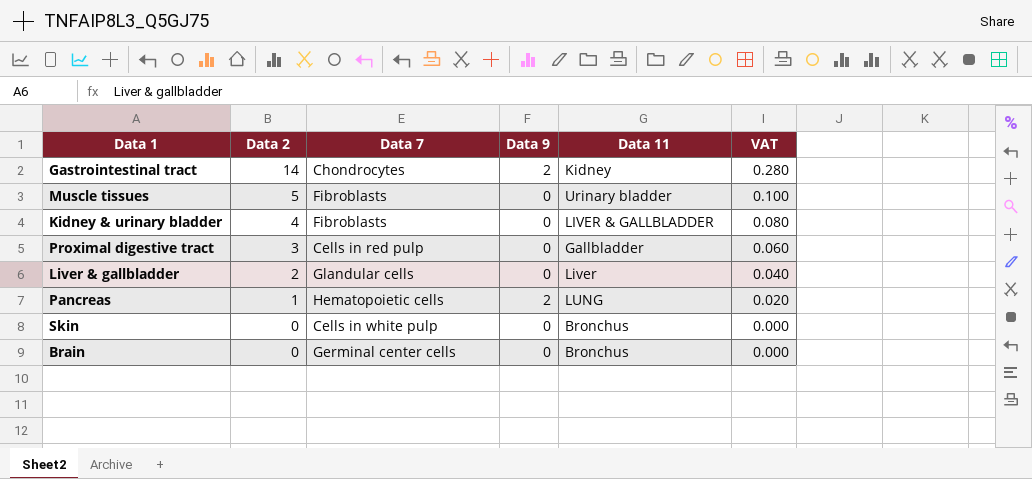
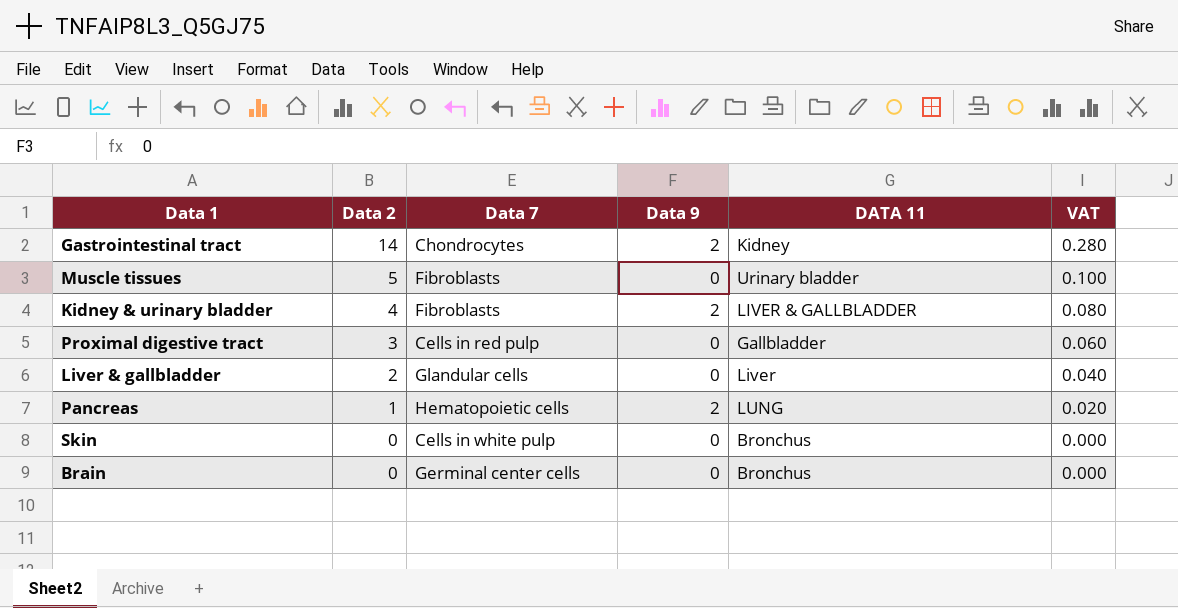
column name: Data 11 -> DATA 11
Kidney & urinary bladder | Data 9: 0 -> 2

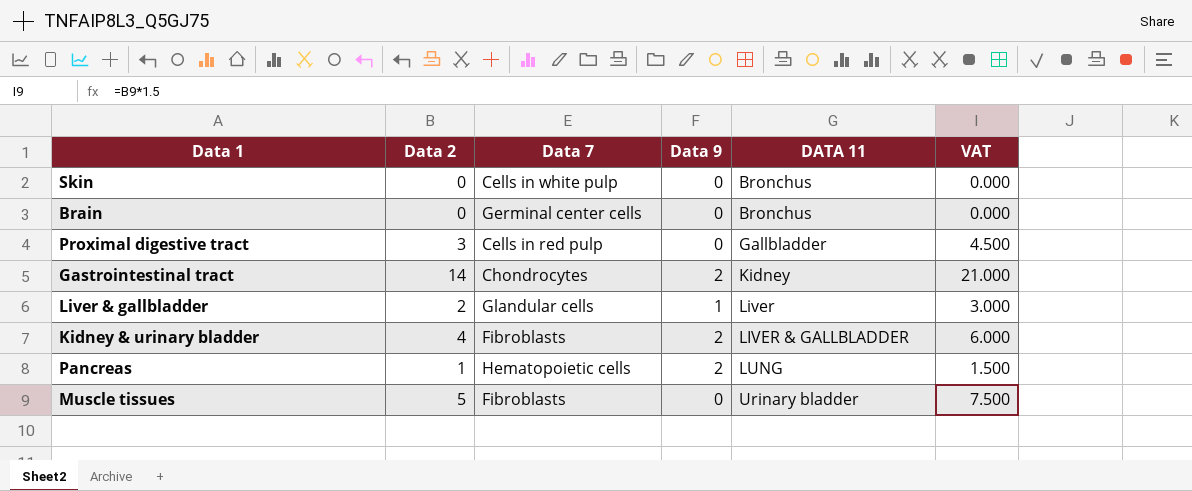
row order: Data 2 descending -> DATA 11 ascending
column VAT | formula: [Data 2] * 0.02 -> [Data 2] * 1.5
Liver & gallbladder | Data 9: 0 -> 1

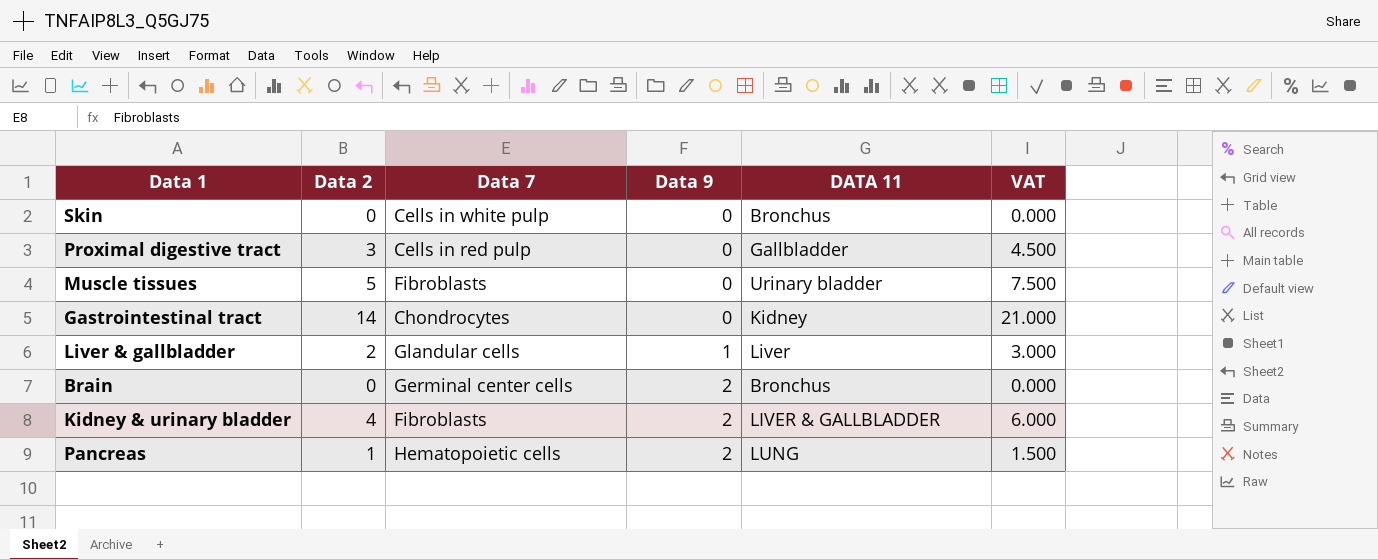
row order: DATA 11 ascending -> Data 9 ascending
Gastrointestinal tract | Data 9: 2 -> 0
Brain | Data 9: 0 -> 2

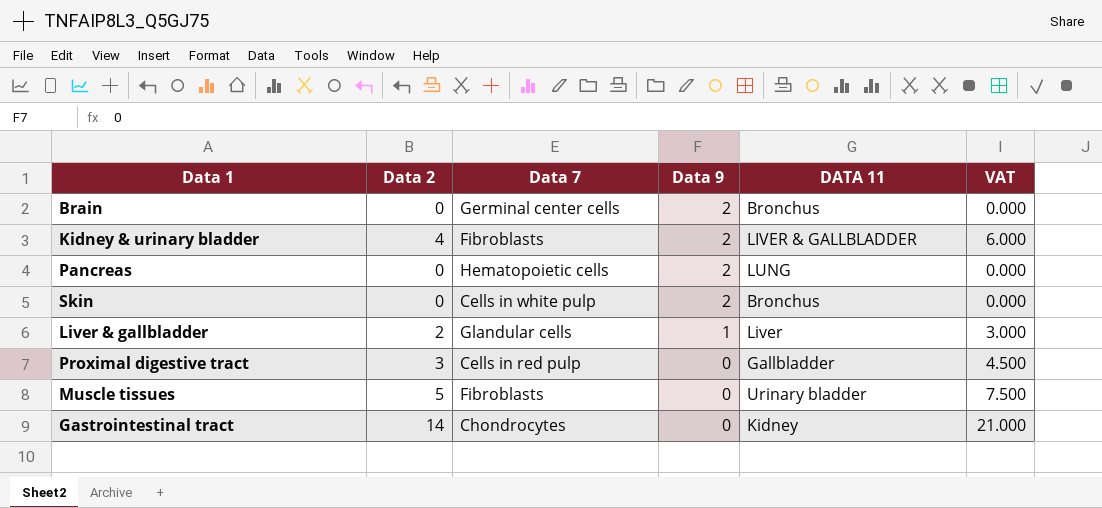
row order: Data 9 ascending -> Data 9 descending
Pancreas | Data 2: 1 -> 0
Pancreas | VAT: 1.500 -> 0.000
Skin | Data 9: 0 -> 2

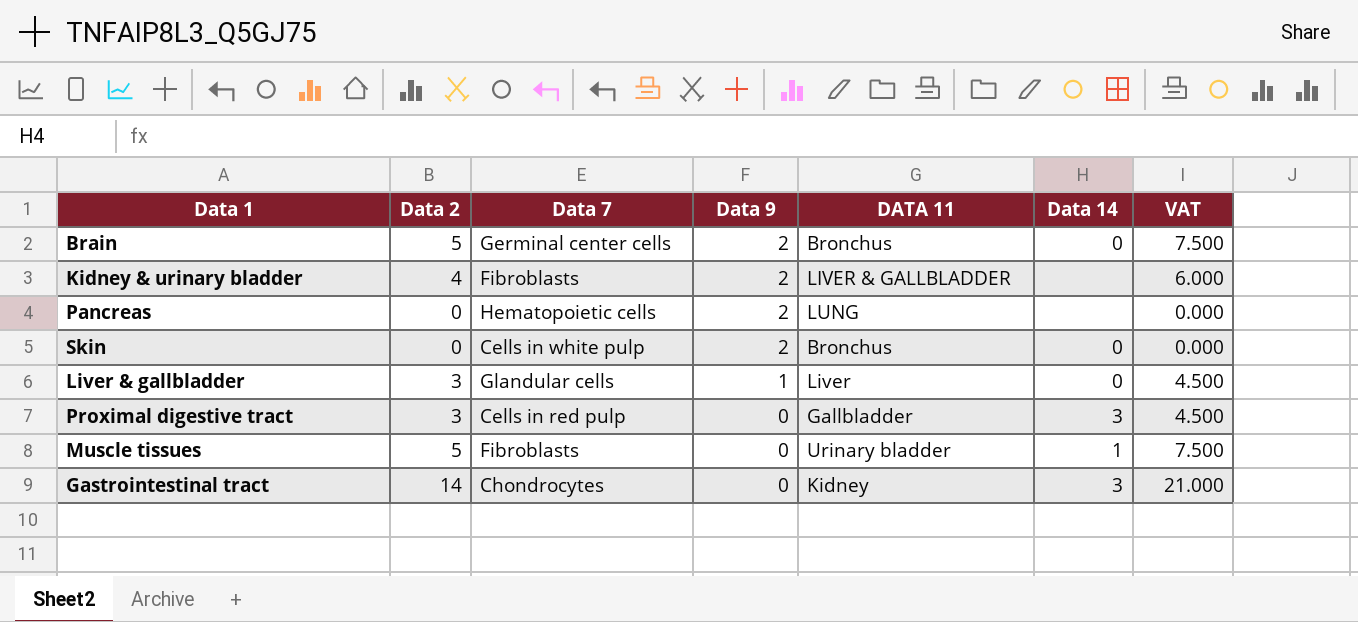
column Data 14 | position: none -> 6
Brain | Data 2: 0 -> 5
Brain | VAT: 0.000 -> 7.500
Liver & gallbladder | Data 2: 2 -> 3
Liver & gallbladder | VAT: 3.000 -> 4.500

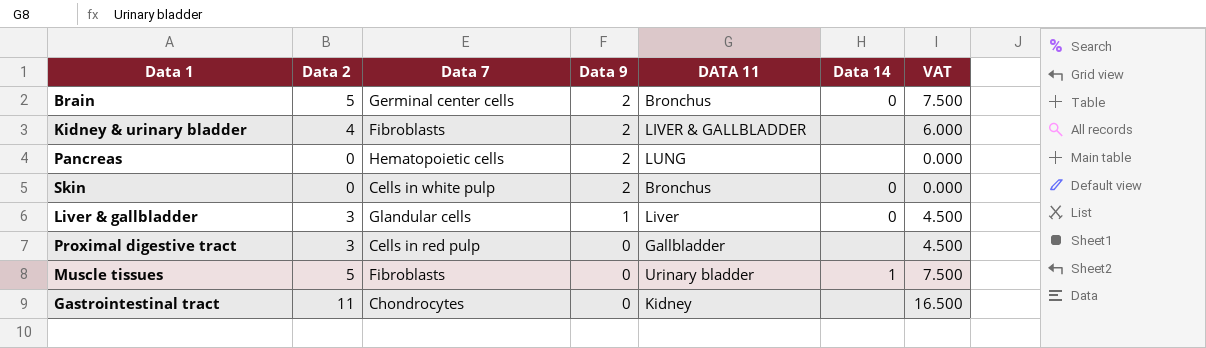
Proximal digestive tract | Data 14: 3 -> none
Gastrointestinal tract | Data 2: 14 -> 11
Gastrointestinal tract | Data 14: 3 -> none
Gastrointestinal tract | VAT: 21.000 -> 16.500

